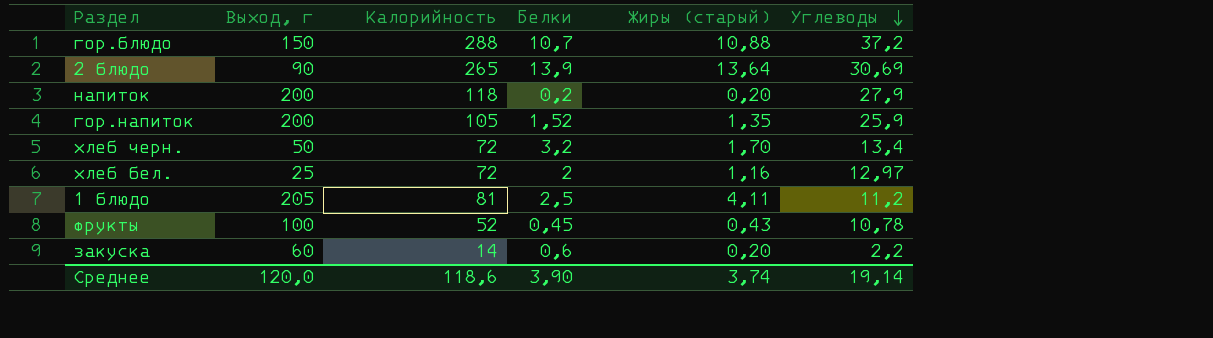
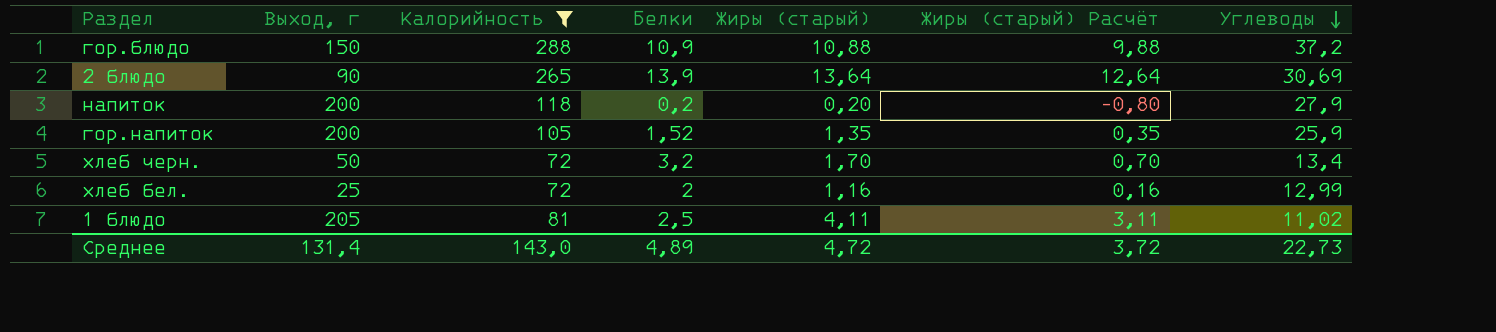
filter: none -> Калорийность >= 72
column Жиры (старый) Расчёт | formula: none -> [Жиры (старый)] - 1
гор.блюдо | Белки: 10,7 -> 10,9
хлеб бел. | Углеводы: 12,97 -> 12,99
1 блюдо | Углеводы: 11,2 -> 11,02
Среднее | Выход, г: 120,0 -> 131,4
Среднее | Калорийность: 118,6 -> 143,0
Среднее | Белки: 3,90 -> 4,89
Среднее | Жиры (старый): 3,74 -> 4,72
Среднее | Углеводы: 19,14 -> 22,73

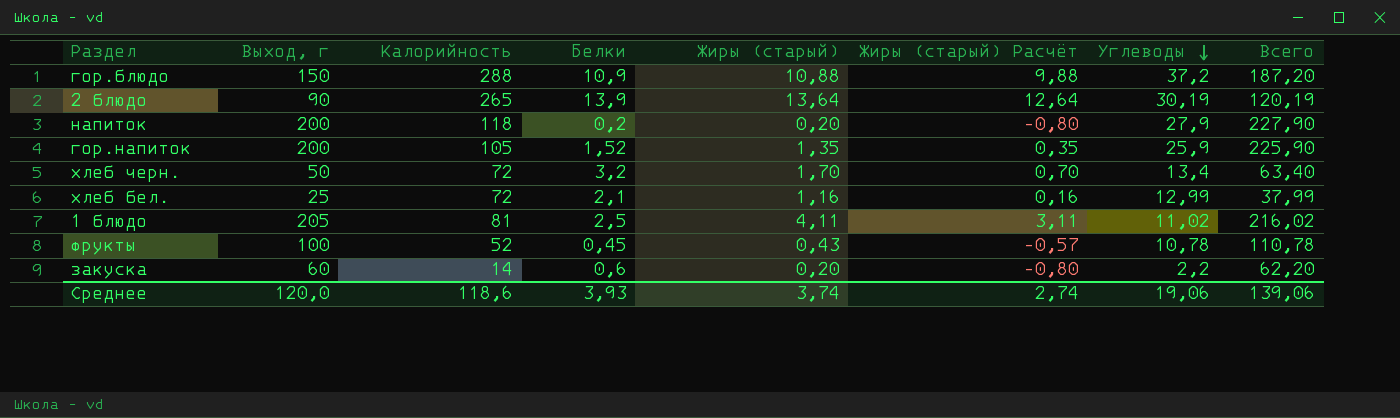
filter: Калорийность >= 72 -> none
column Всего | formula: none -> [Выход, г] + [Углеводы]
2 блюдо | Углеводы: 30,69 -> 30,19
хлеб бел. | Белки: 2 -> 2,1
Среднее | Выход, г: 131,4 -> 120,0
Среднее | Калорийность: 143,0 -> 118,6
Среднее | Белки: 4,89 -> 3,93
Среднее | Жиры (старый): 4,72 -> 3,74
Среднее | Жиры (старый) Расчёт: 3,72 -> 2,74
Среднее | Углеводы: 22,73 -> 19,06

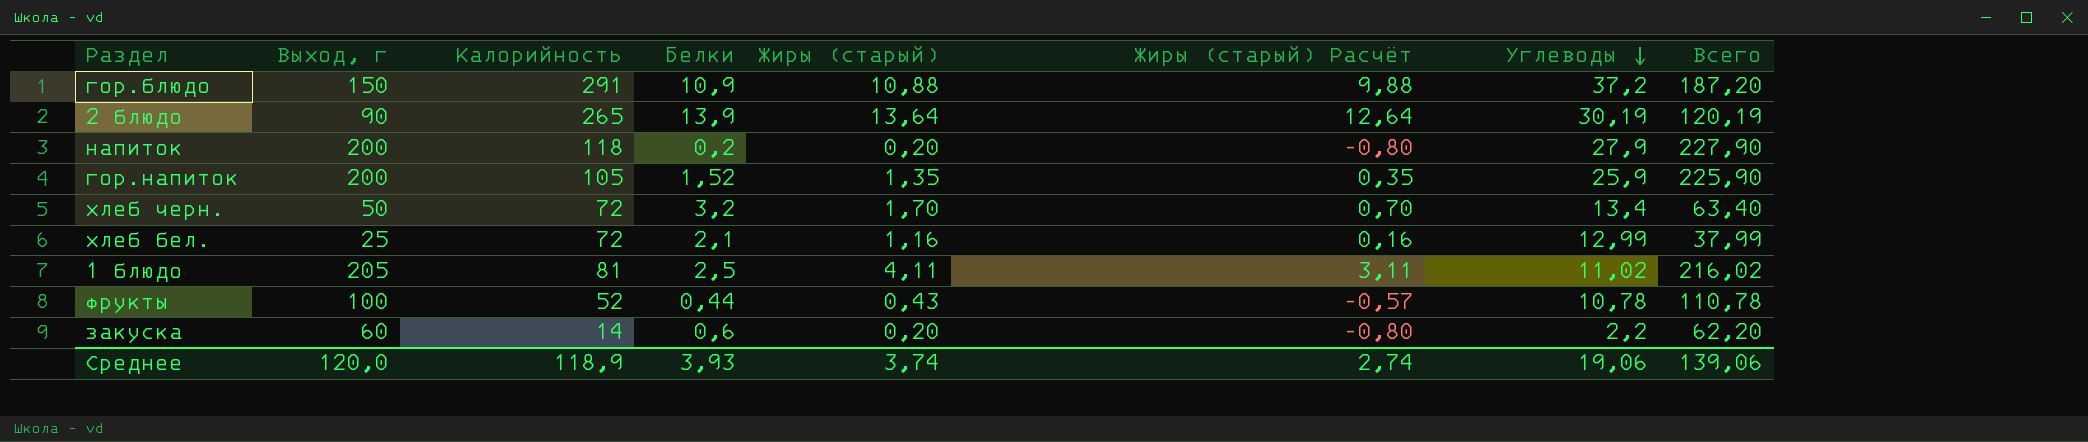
гор.блюдо | Калорийность: 288 -> 291
фрукты | Белки: 0,45 -> 0,44
Среднее | Калорийность: 118,6 -> 118,9

